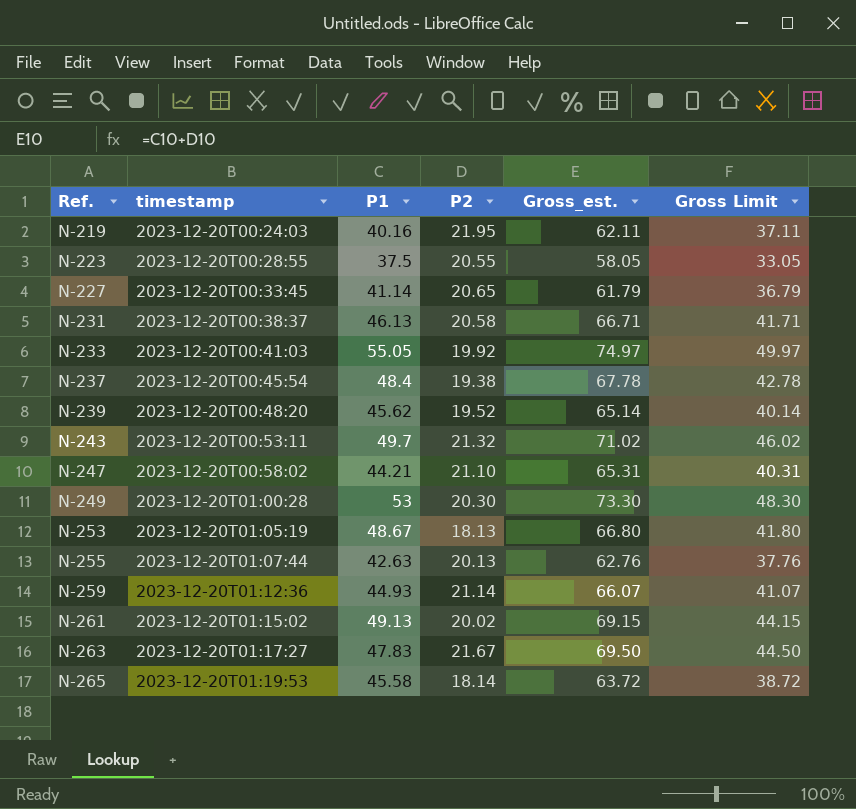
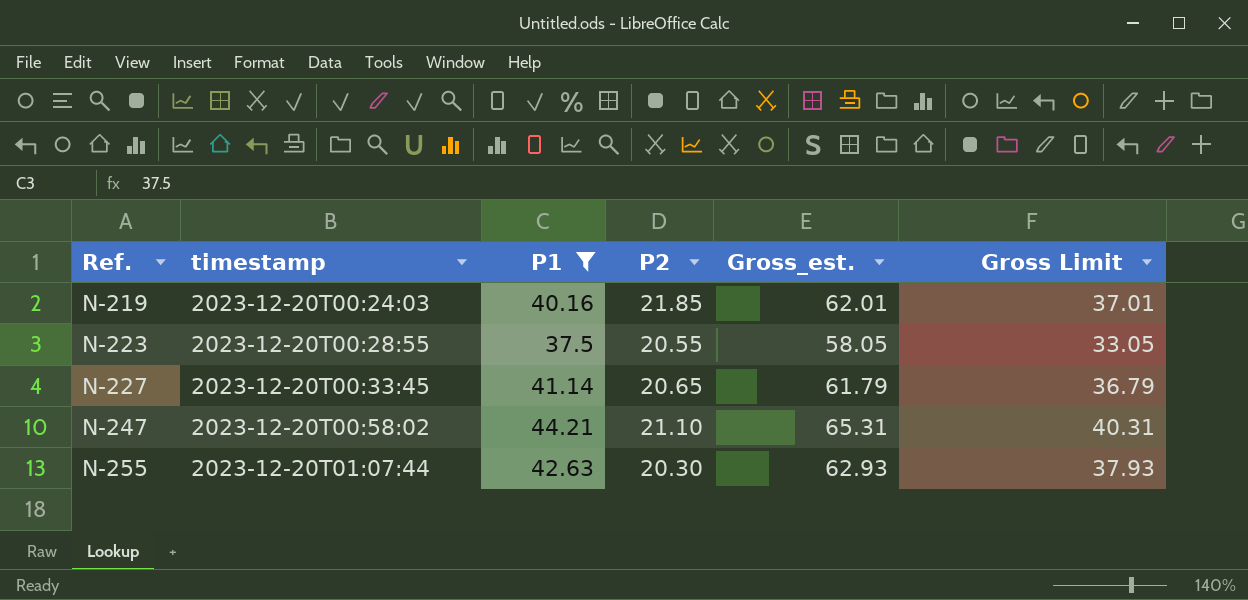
filter: none -> P1 <= 44.21
N-219 | P2: 21.95 -> 21.85
N-219 | Gross_est.: 62.11 -> 62.01
N-219 | Gross Limit: 37.11 -> 37.01
N-255 | P2: 20.13 -> 20.30
N-255 | Gross_est.: 62.76 -> 62.93
N-255 | Gross Limit: 37.76 -> 37.93

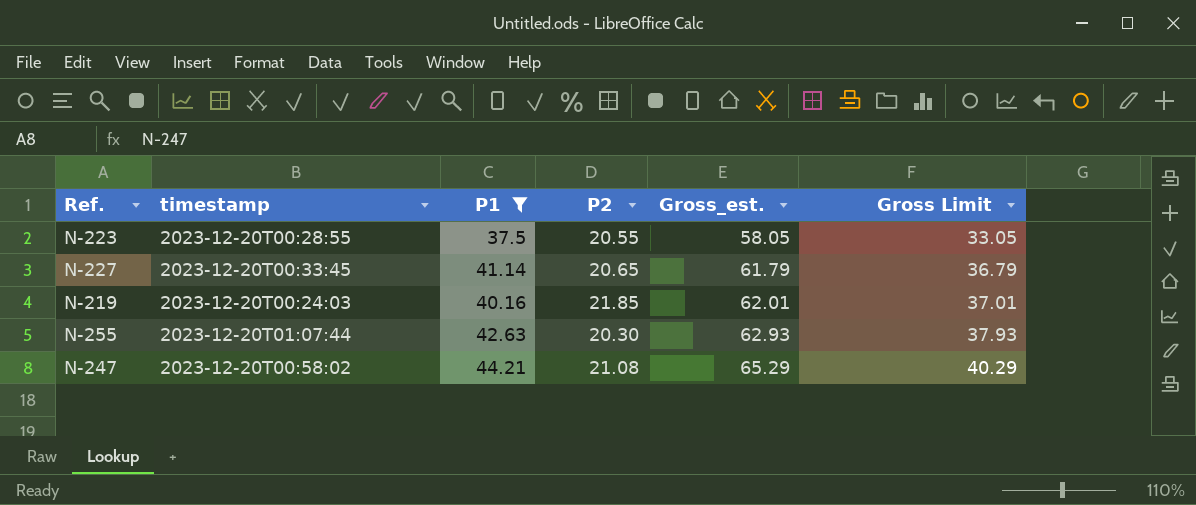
row order: Ref. ascending -> Gross_est. ascending
N-247 | P2: 21.10 -> 21.08
N-247 | Gross_est.: 65.31 -> 65.29
N-247 | Gross Limit: 40.31 -> 40.29

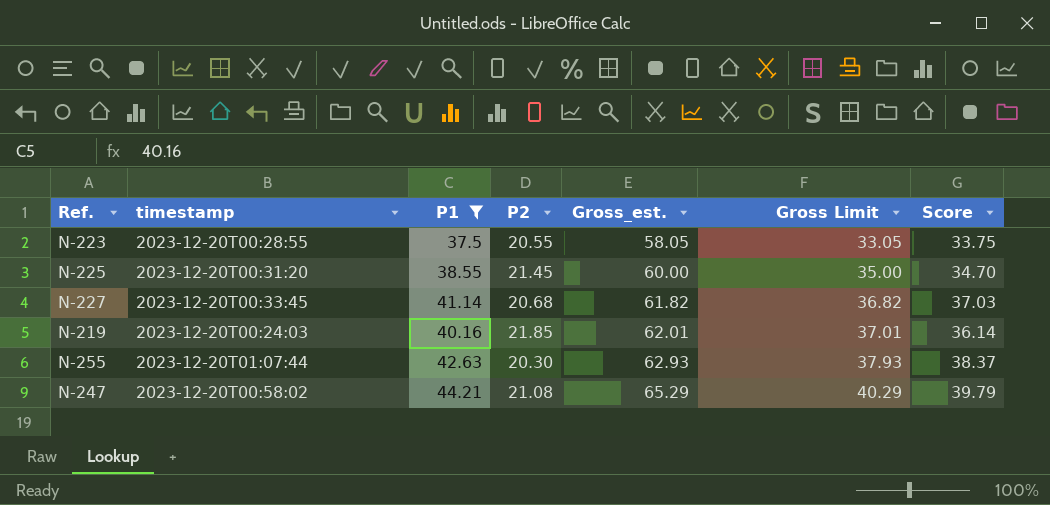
column Score | formula: none -> [P1] * 0.9
row N-225: none -> 2023-12-20T00:31:20 | 38.55 | 21.45 | 60.00 | 35.00 | 34.70
N-227 | P2: 20.65 -> 20.68
N-227 | Gross_est.: 61.79 -> 61.82
N-227 | Gross Limit: 36.79 -> 36.82

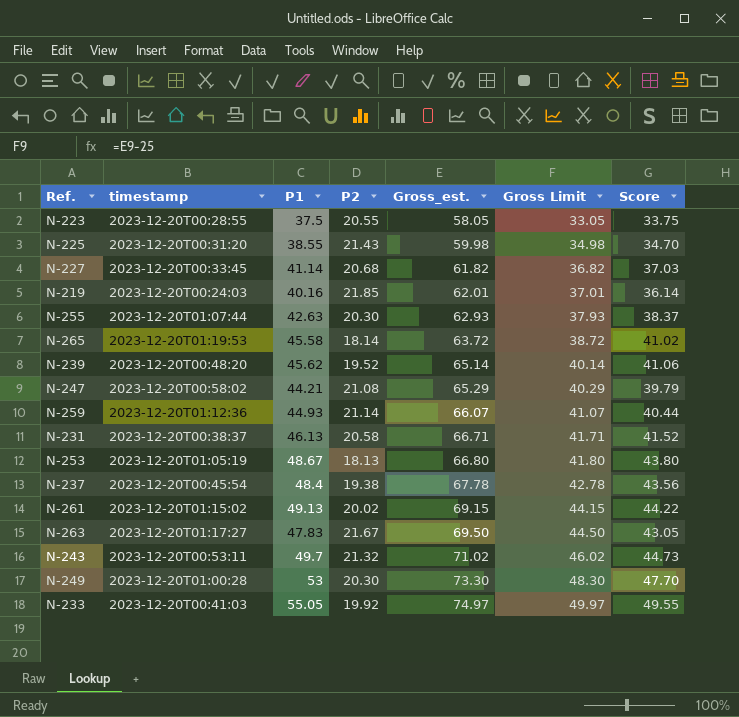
filter: P1 <= 44.21 -> none
N-225 | P2: 21.45 -> 21.43
N-225 | Gross_est.: 60.00 -> 59.98
N-225 | Gross Limit: 35.00 -> 34.98

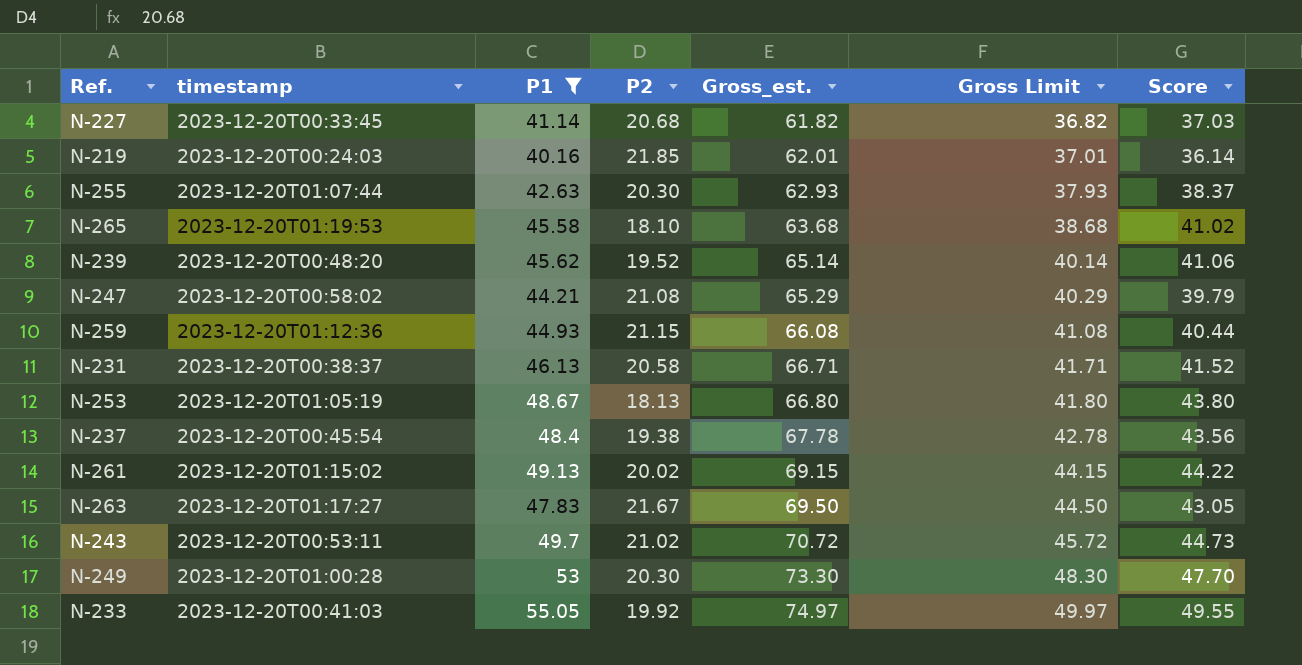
filter: none -> P1 >= 40.16
N-265 | P2: 18.14 -> 18.10
N-265 | Gross_est.: 63.72 -> 63.68
N-265 | Gross Limit: 38.72 -> 38.68
N-259 | P2: 21.14 -> 21.15
N-259 | Gross_est.: 66.07 -> 66.08
N-259 | Gross Limit: 41.07 -> 41.08
N-243 | P2: 21.32 -> 21.02
N-243 | Gross_est.: 71.02 -> 70.72
N-243 | Gross Limit: 46.02 -> 45.72

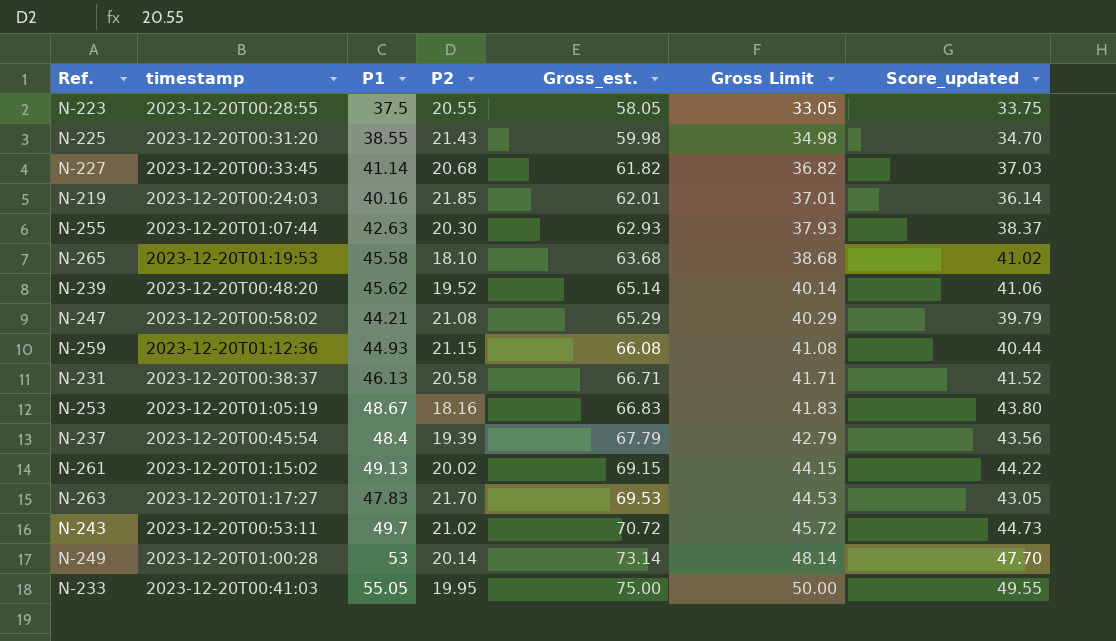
filter: P1 >= 40.16 -> none
column name: Score -> Score_updated
N-253 | P2: 18.13 -> 18.16
N-253 | Gross_est.: 66.80 -> 66.83
N-253 | Gross Limit: 41.80 -> 41.83
N-237 | P2: 19.38 -> 19.39
N-237 | Gross_est.: 67.78 -> 67.79
N-237 | Gross Limit: 42.78 -> 42.79
N-263 | P2: 21.67 -> 21.70
N-263 | Gross_est.: 69.50 -> 69.53
N-263 | Gross Limit: 44.50 -> 44.53
N-249 | P2: 20.30 -> 20.14
N-249 | Gross_est.: 73.30 -> 73.14
N-249 | Gross Limit: 48.30 -> 48.14
N-233 | P2: 19.92 -> 19.95
N-233 | Gross_est.: 74.97 -> 75.00
N-233 | Gross Limit: 49.97 -> 50.00

